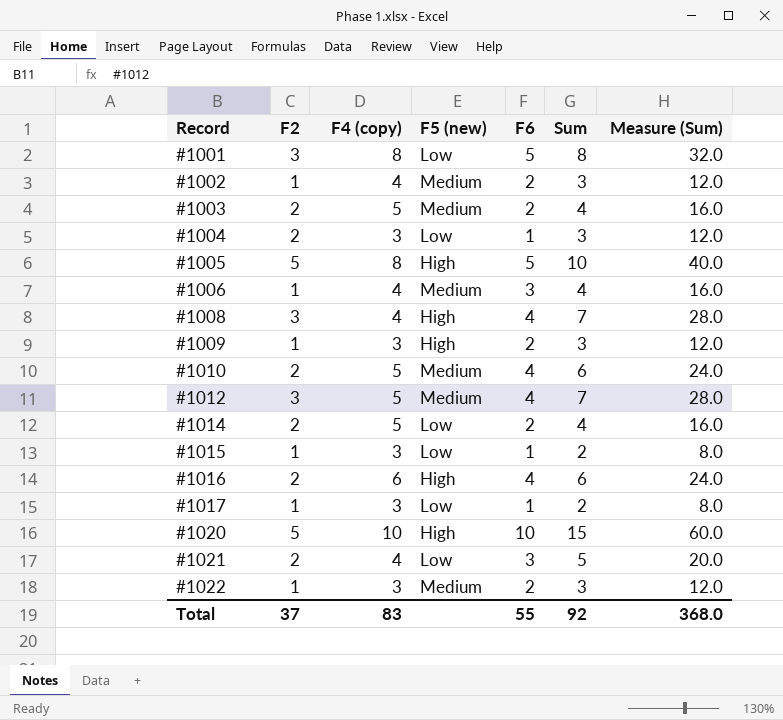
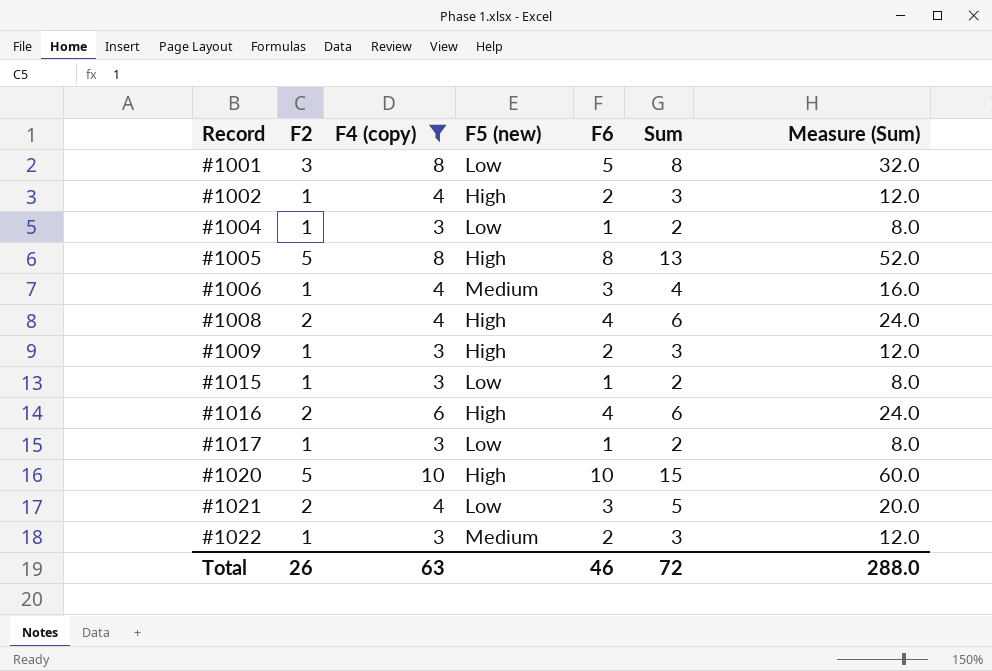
filter: none -> F4 (copy) != 5
#1002 | F5 (new): Medium -> High
#1004 | F2: 2 -> 1
#1004 | Sum: 3 -> 2
#1004 | Measure (Sum): 12.0 -> 8.0
#1005 | F6: 5 -> 8
#1005 | Sum: 10 -> 13
#1005 | Measure (Sum): 40.0 -> 52.0
#1008 | F2: 3 -> 2
#1008 | Sum: 7 -> 6
#1008 | Measure (Sum): 28.0 -> 24.0
Total | F2: 37 -> 26
Total | F4 (copy): 83 -> 63
Total | F6: 55 -> 46
Total | Sum: 92 -> 72
Total | Measure (Sum): 368.0 -> 288.0

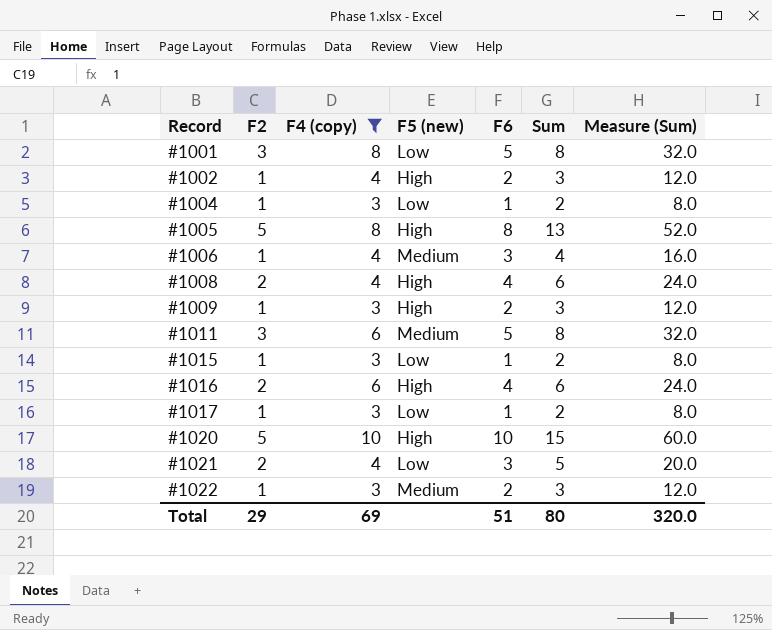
row #1011: none -> 3 | 6 | Medium | 5 | 8 | 32.0
Total | F2: 26 -> 29
Total | F4 (copy): 63 -> 69
Total | F6: 46 -> 51
Total | Sum: 72 -> 80
Total | Measure (Sum): 288.0 -> 320.0

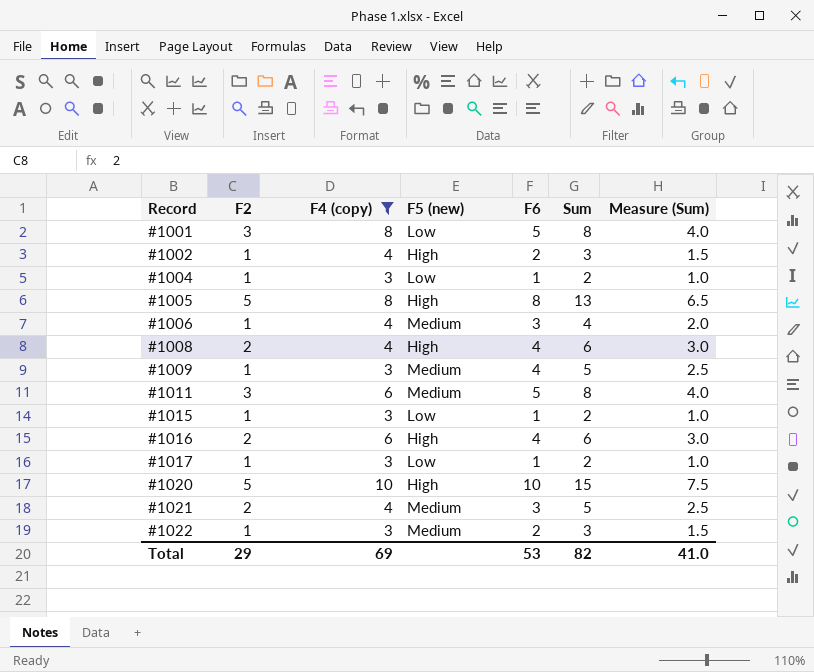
column Measure (Sum) | formula: [Sum] * 4 -> [Sum] * 0.5
#1009 | F5 (new): High -> Medium
#1009 | F6: 2 -> 4
#1009 | Sum: 3 -> 5
#1021 | F5 (new): Low -> Medium
Total | F6: 51 -> 53
Total | Sum: 80 -> 82
Total | Measure (Sum): 320.0 -> 41.0

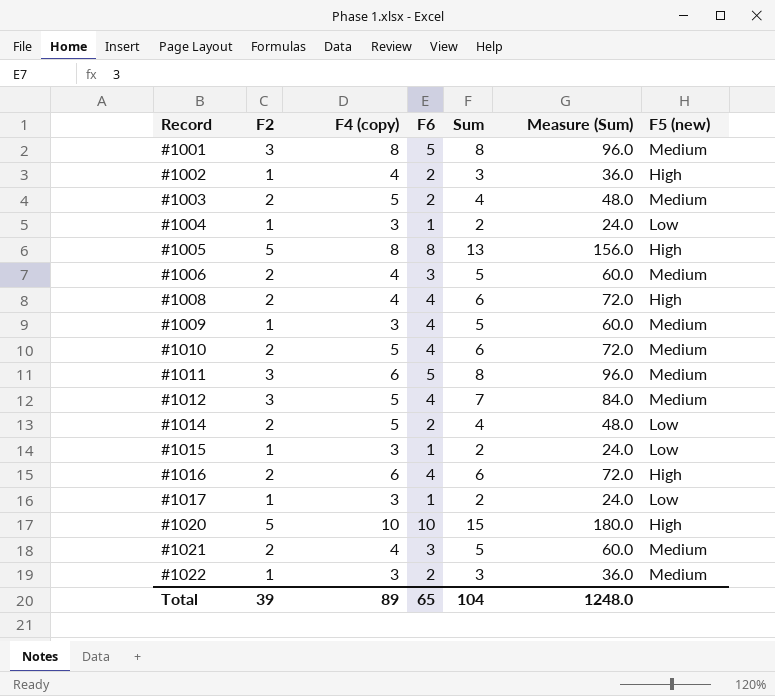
filter: F4 (copy) != 5 -> none
column Measure (Sum) | formula: [Sum] * 0.5 -> [Sum] * 12
column F5 (new) | position: 4 -> 7
#1001 | F5 (new): Low -> Medium
#1006 | F2: 1 -> 2
#1006 | Sum: 4 -> 5
Total | F2: 29 -> 39
Total | F4 (copy): 69 -> 89
Total | F6: 53 -> 65
Total | Sum: 82 -> 104
Total | Measure (Sum): 41.0 -> 1248.0

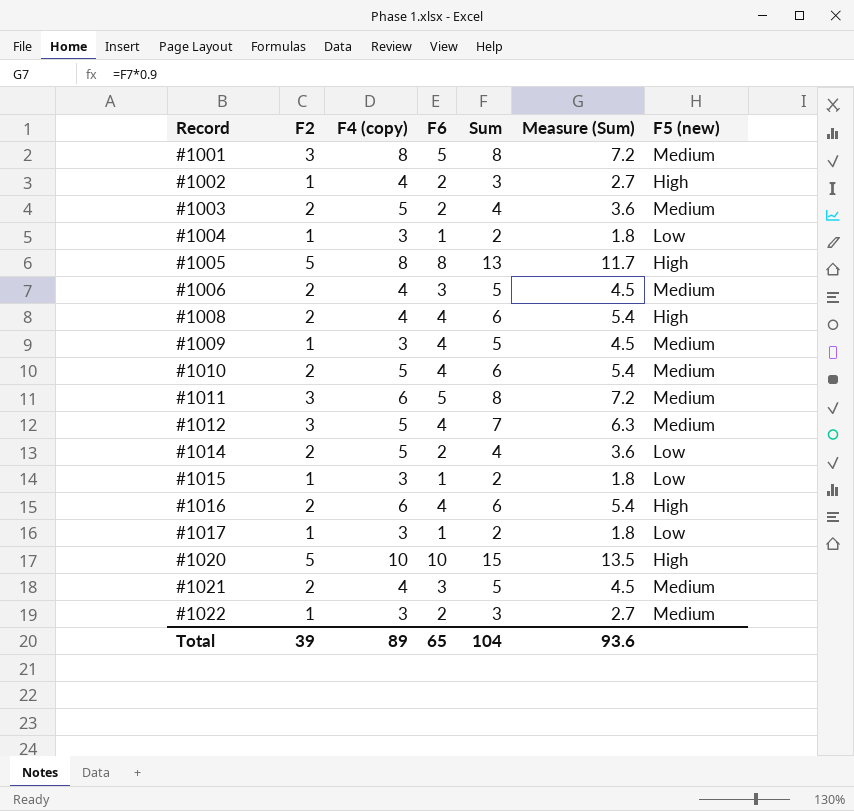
column Measure (Sum) | formula: [Sum] * 12 -> [Sum] * 0.9
Total | Measure (Sum): 1248.0 -> 93.6

